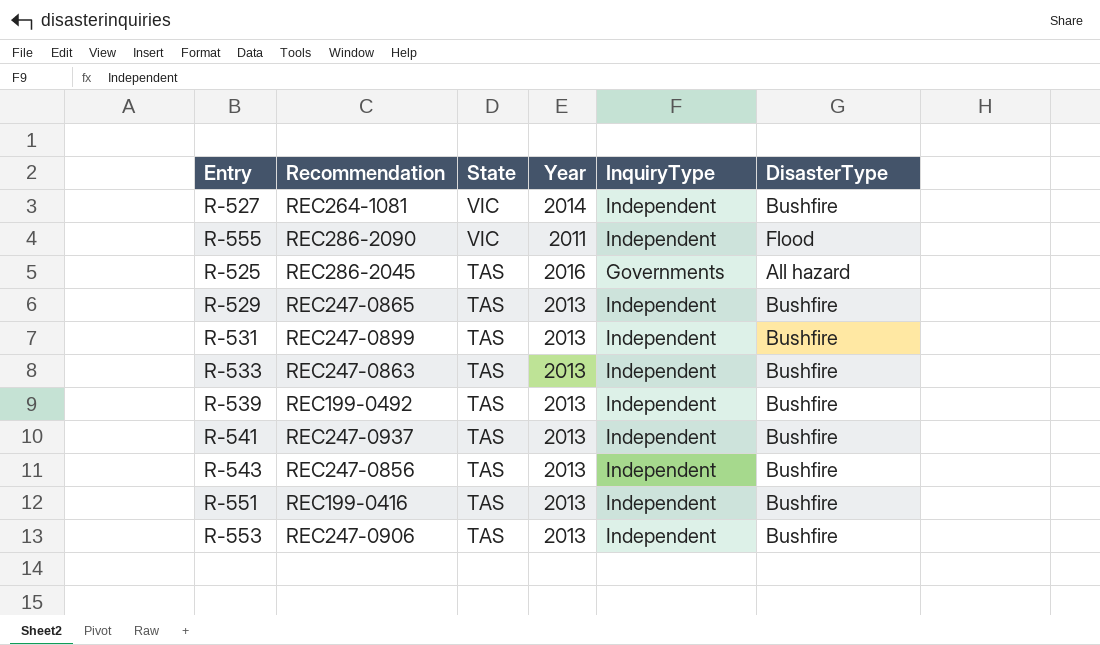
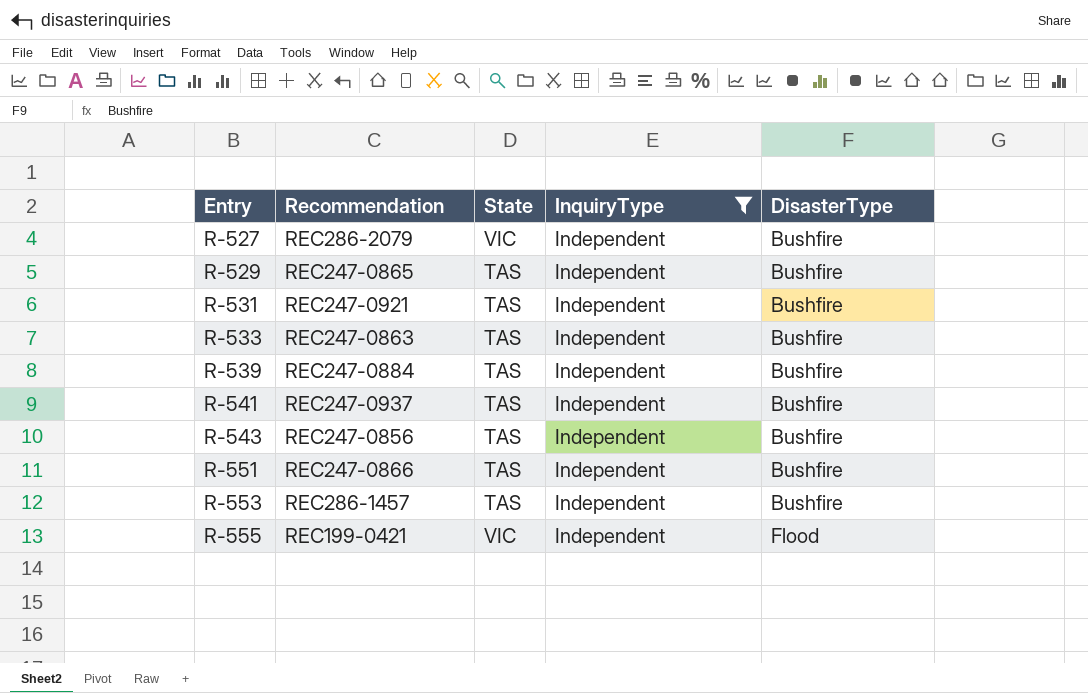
filter: none -> InquiryType = Independent
row order: State descending -> Entry ascending
column Year | position: 4 -> none
R-527 | Recommendation: REC264-1081 -> REC286-2079
R-531 | Recommendation: REC247-0899 -> REC247-0921
R-539 | Recommendation: REC199-0492 -> REC247-0884
R-551 | Recommendation: REC199-0416 -> REC247-0866
R-553 | Recommendation: REC247-0906 -> REC286-1457
R-555 | Recommendation: REC286-2090 -> REC199-0421

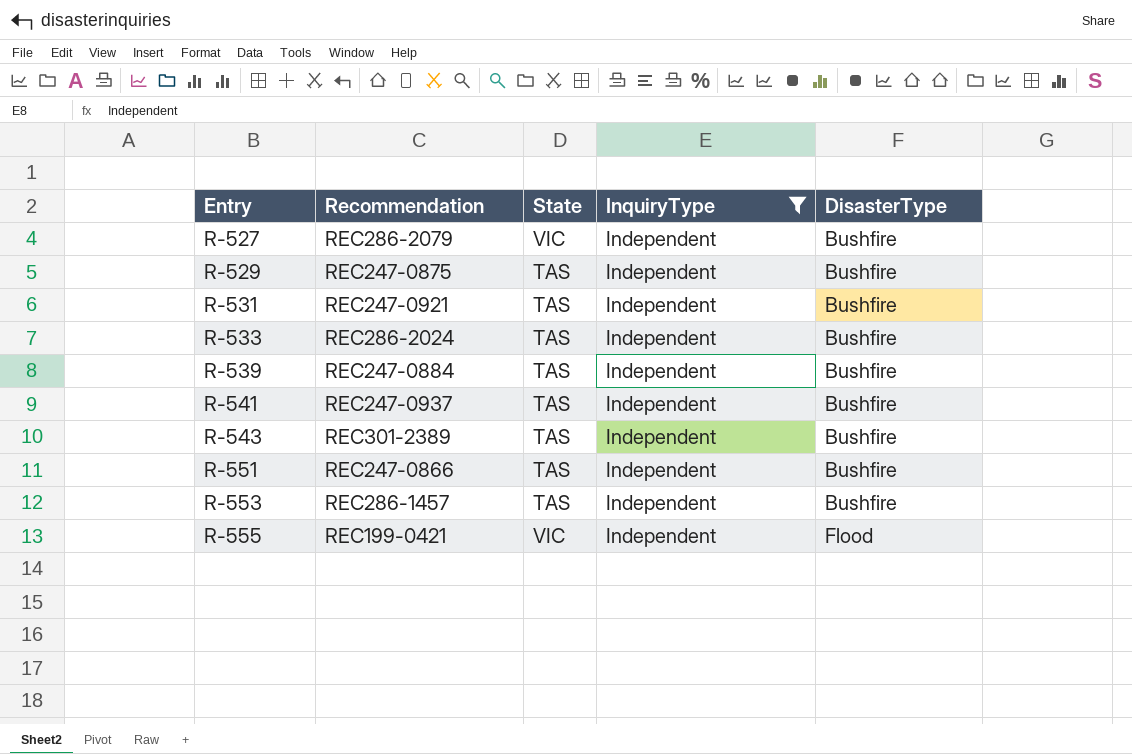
R-529 | Recommendation: REC247-0865 -> REC247-0875
R-533 | Recommendation: REC247-0863 -> REC286-2024
R-543 | Recommendation: REC247-0856 -> REC301-2389

